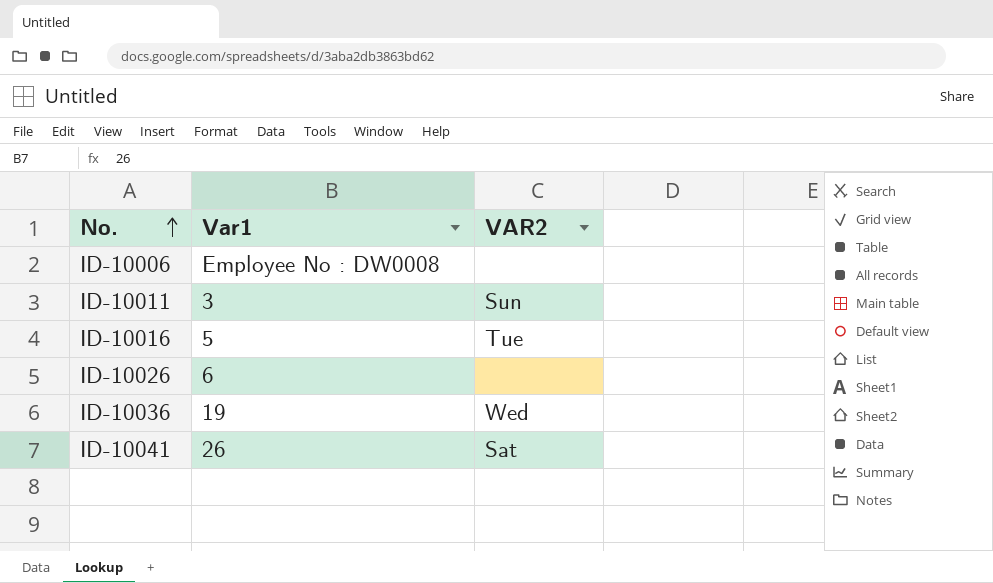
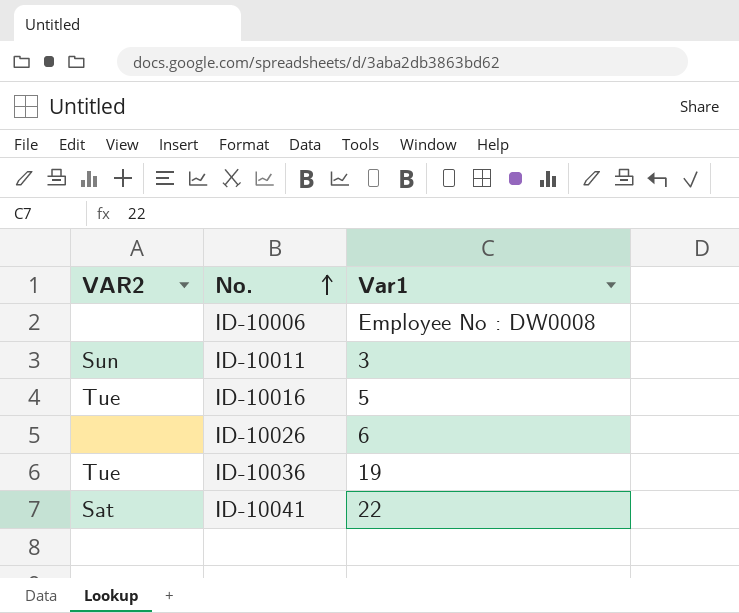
column VAR2 | position: 3 -> 1
ID-10036 | VAR2: Wed -> Tue
ID-10041 | Var1: 26 -> 22

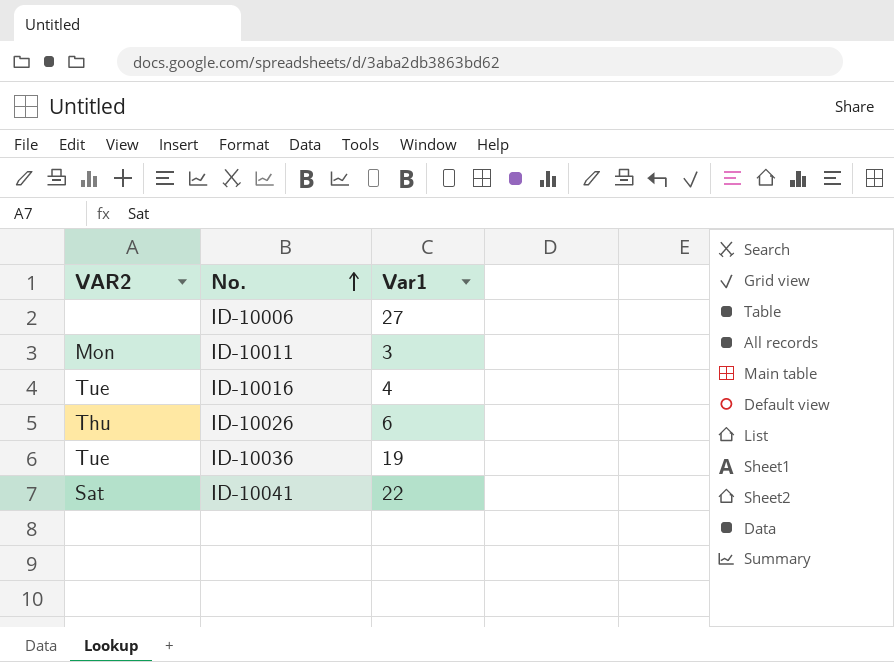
ID-10006 | Var1: Employee No : DW0008 -> 27
ID-10011 | VAR2: Sun -> Mon
ID-10016 | Var1: 5 -> 4
ID-10026 | VAR2: none -> Thu

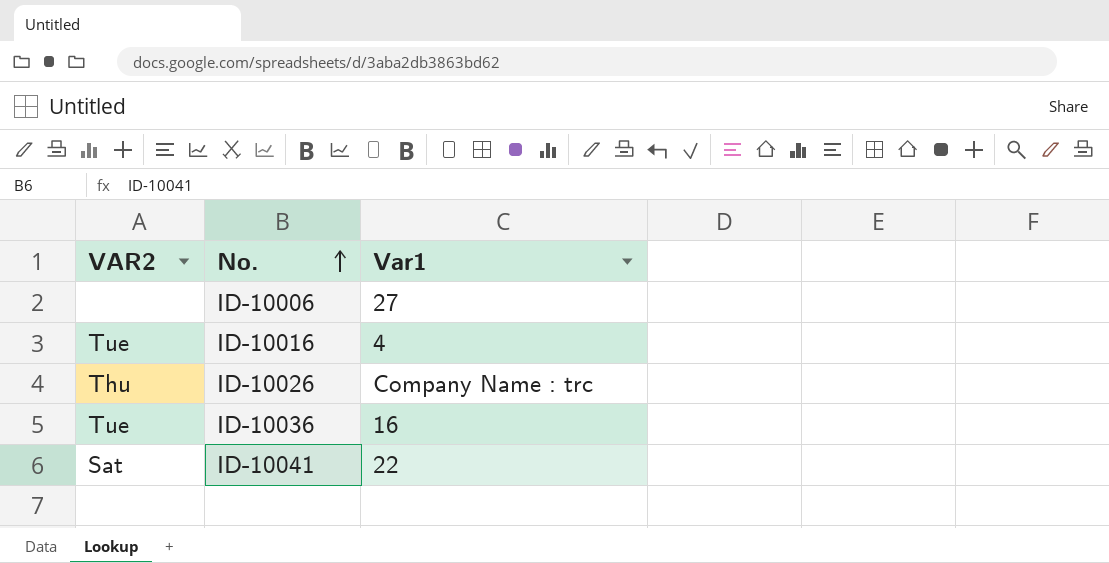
row ID-10011: Mon | 3 -> none
ID-10026 | Var1: 6 -> Company Name : trc
ID-10036 | Var1: 19 -> 16

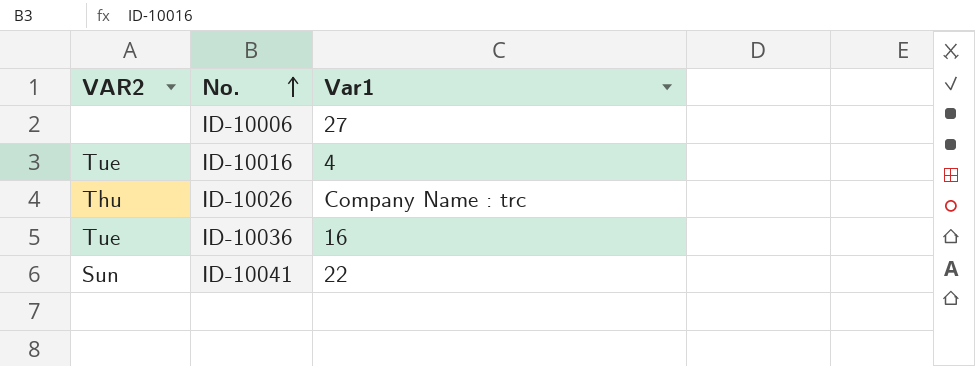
ID-10041 | VAR2: Sat -> Sun

